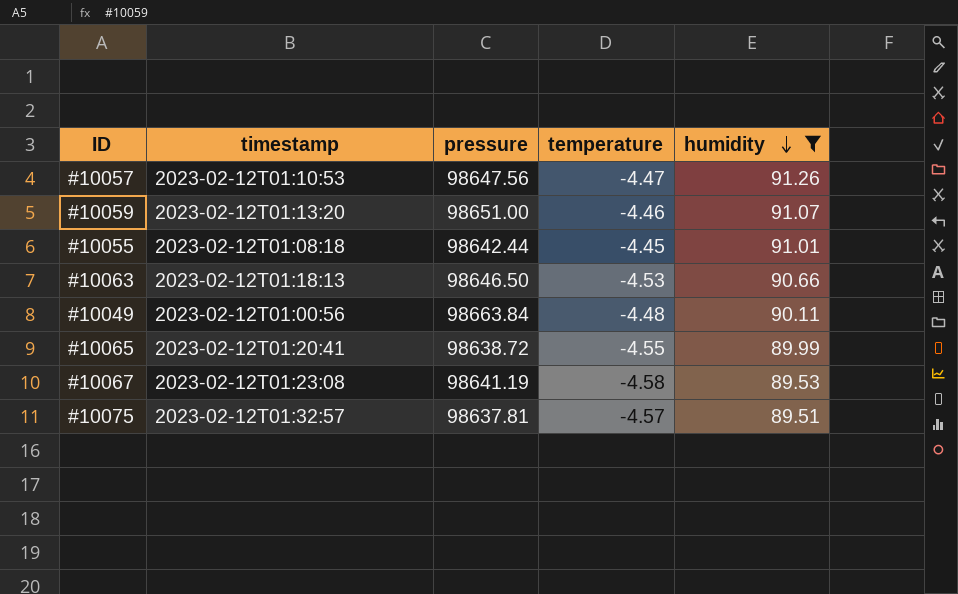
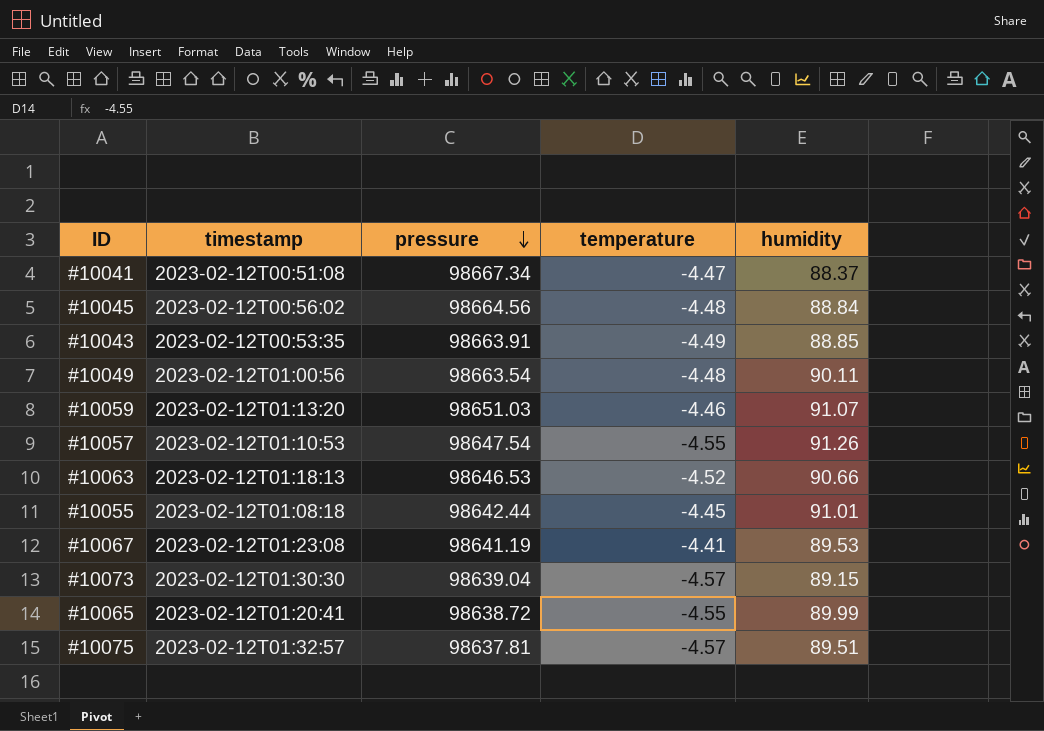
filter: humidity >= 89.51 -> none
row order: humidity descending -> pressure descending
#10049 | pressure: 98663.84 -> 98663.54
#10059 | pressure: 98651.00 -> 98651.03
#10057 | pressure: 98647.56 -> 98647.54
#10057 | temperature: -4.47 -> -4.55
#10063 | pressure: 98646.50 -> 98646.53
#10063 | temperature: -4.53 -> -4.52
#10067 | temperature: -4.58 -> -4.41

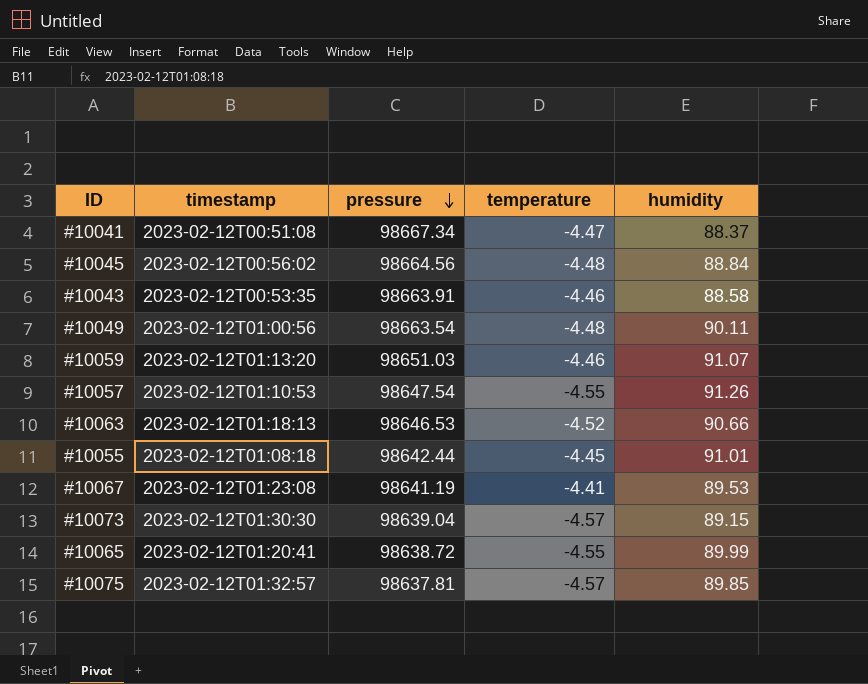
#10043 | temperature: -4.49 -> -4.46
#10043 | humidity: 88.85 -> 88.58
#10075 | humidity: 89.51 -> 89.85

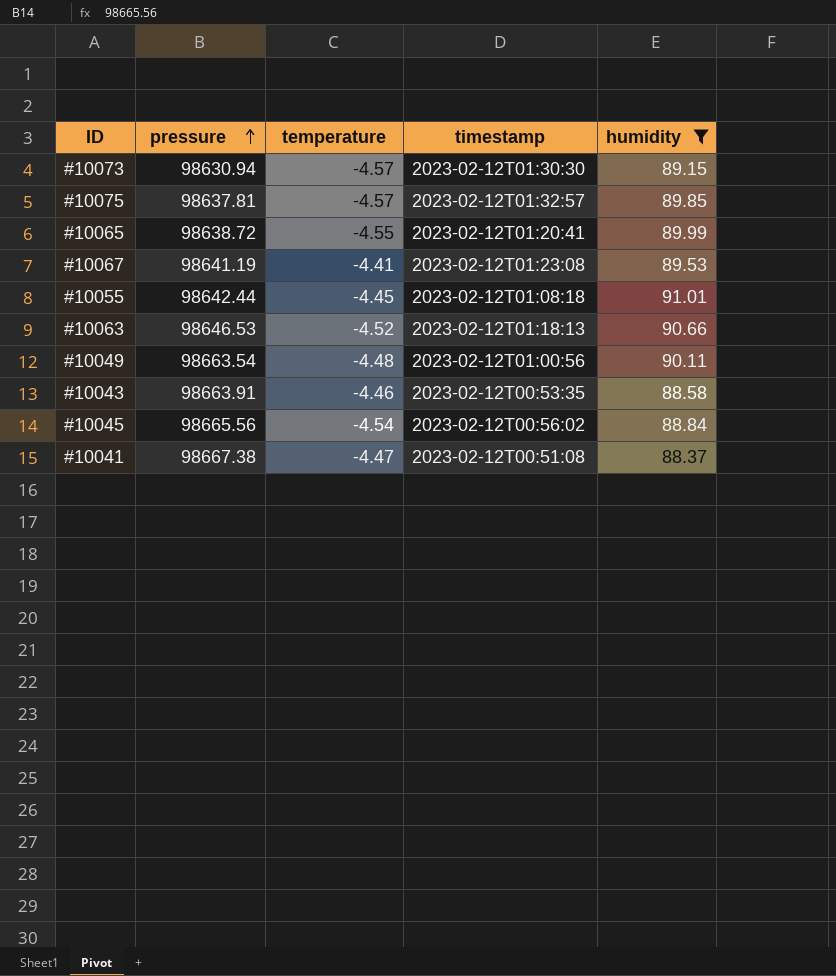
filter: none -> humidity <= 91.01
row order: pressure descending -> pressure ascending
column timestamp | position: 2 -> 4
#10073 | pressure: 98639.04 -> 98630.94
#10045 | pressure: 98664.56 -> 98665.56
#10045 | temperature: -4.48 -> -4.54
#10041 | pressure: 98667.34 -> 98667.38

